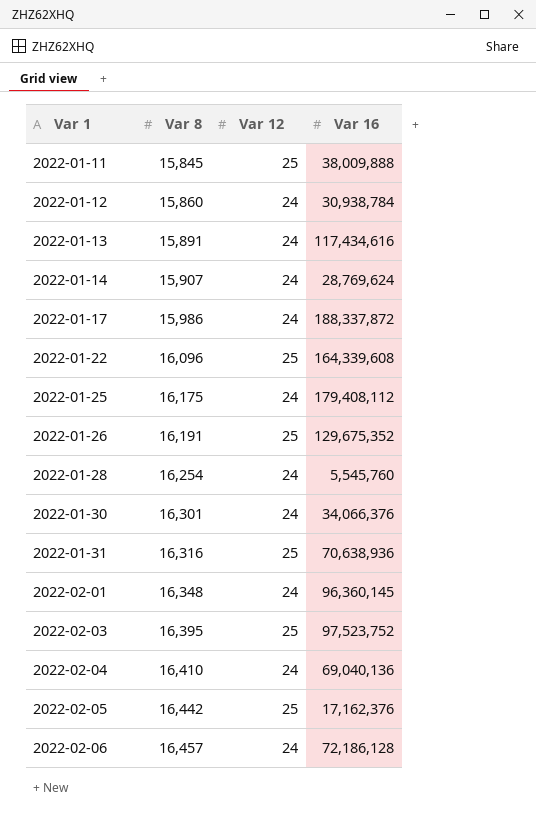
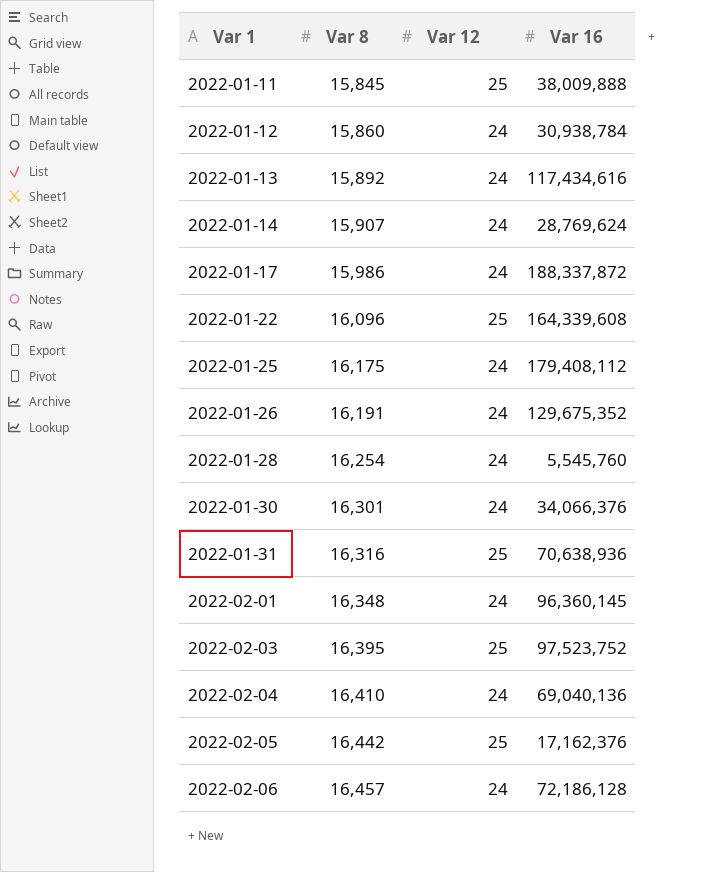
2022-01-13 | Var 8: 15,891 -> 15,892
2022-01-26 | Var 12: 25 -> 24

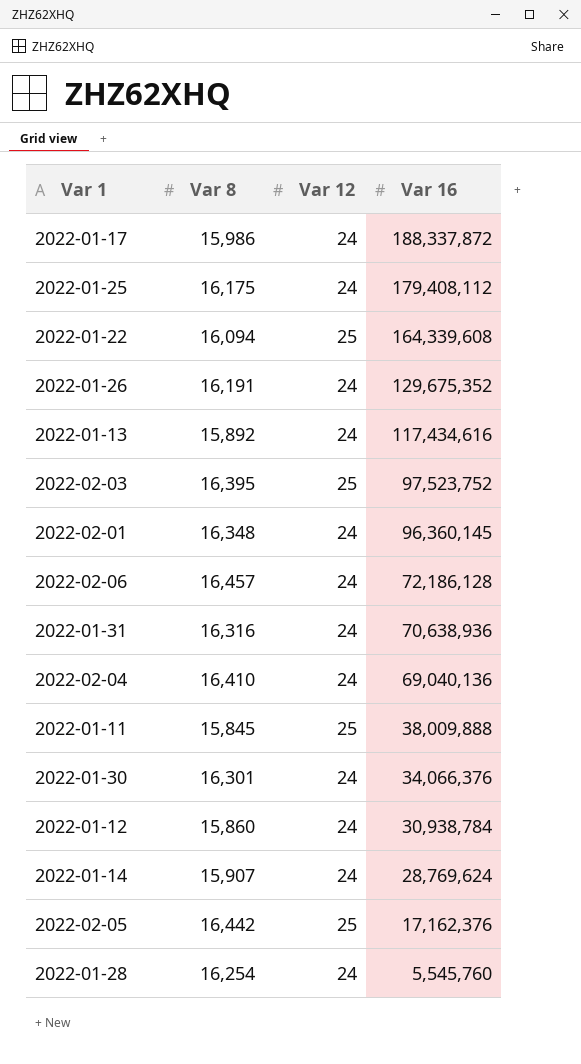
row order: Var 1 ascending -> Var 16 descending
2022-01-22 | Var 8: 16,096 -> 16,094
2022-01-31 | Var 12: 25 -> 24

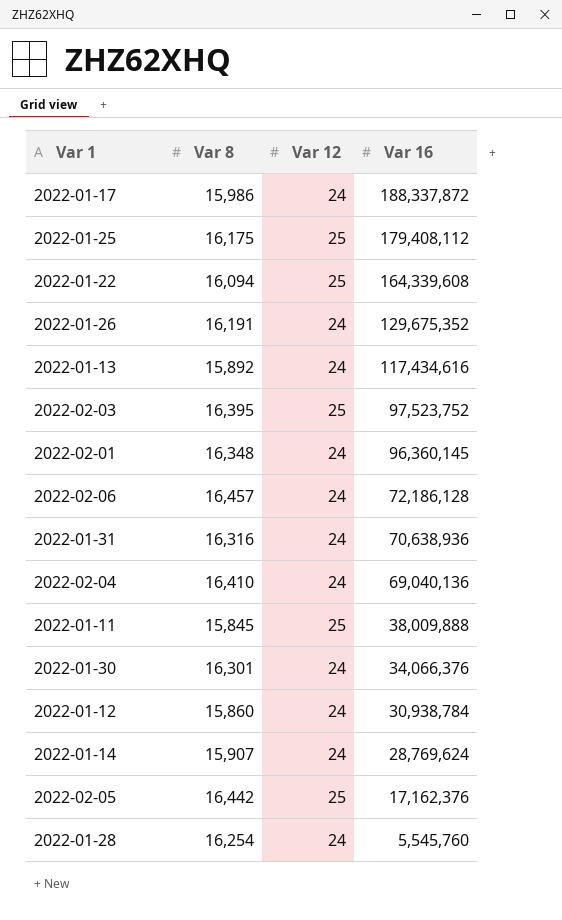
2022-01-25 | Var 12: 24 -> 25

